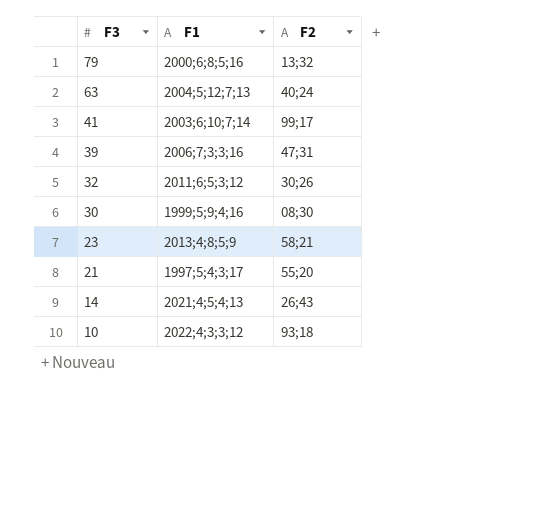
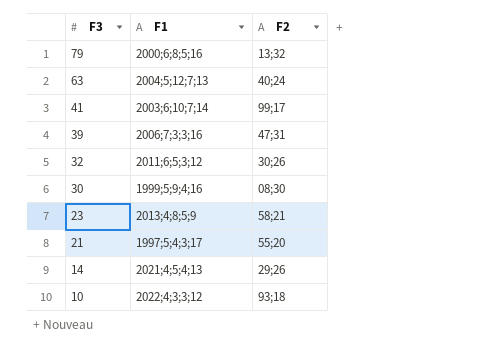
14 | F2: 26;43 -> 29;26

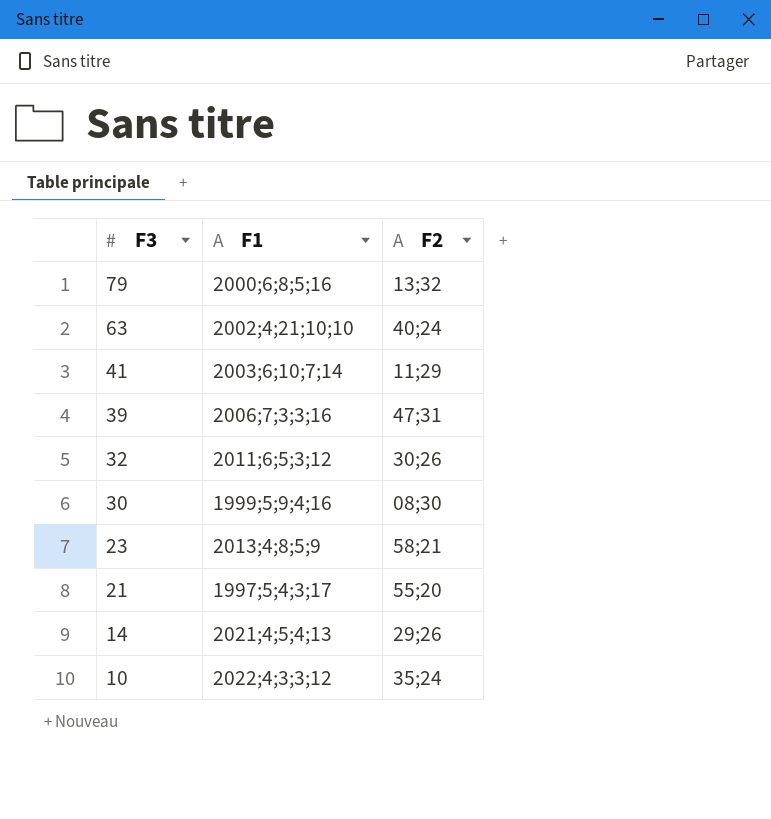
63 | F1: 2004;5;12;7;13 -> 2002;4;21;10;10
41 | F2: 99;17 -> 11;29
10 | F2: 93;18 -> 35;24

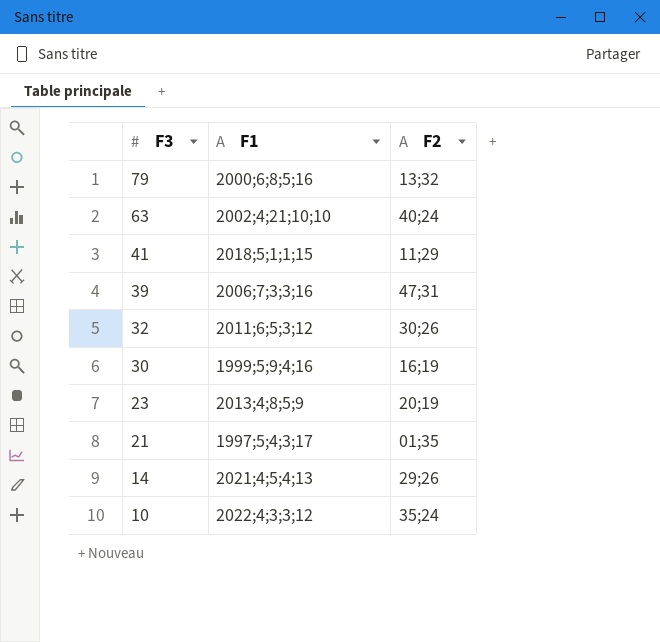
41 | F1: 2003;6;10;7;14 -> 2018;5;1;1;15
30 | F2: 08;30 -> 16;19
23 | F2: 58;21 -> 20;19
21 | F2: 55;20 -> 01;35

